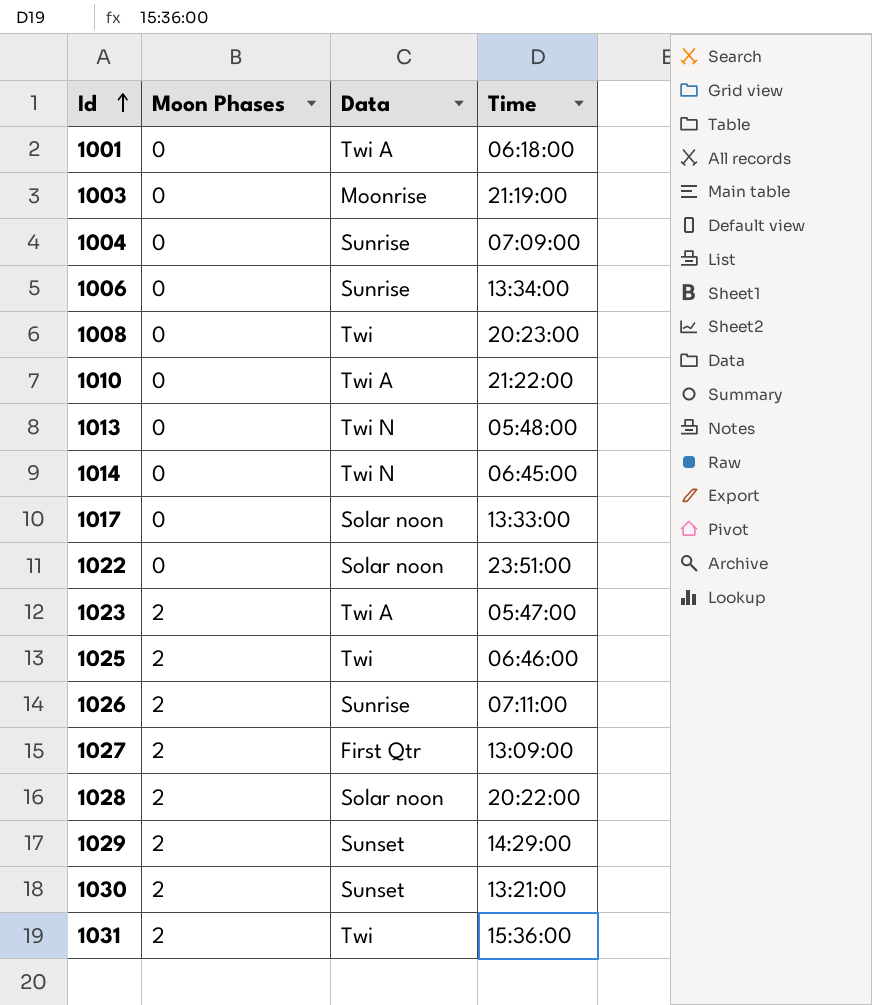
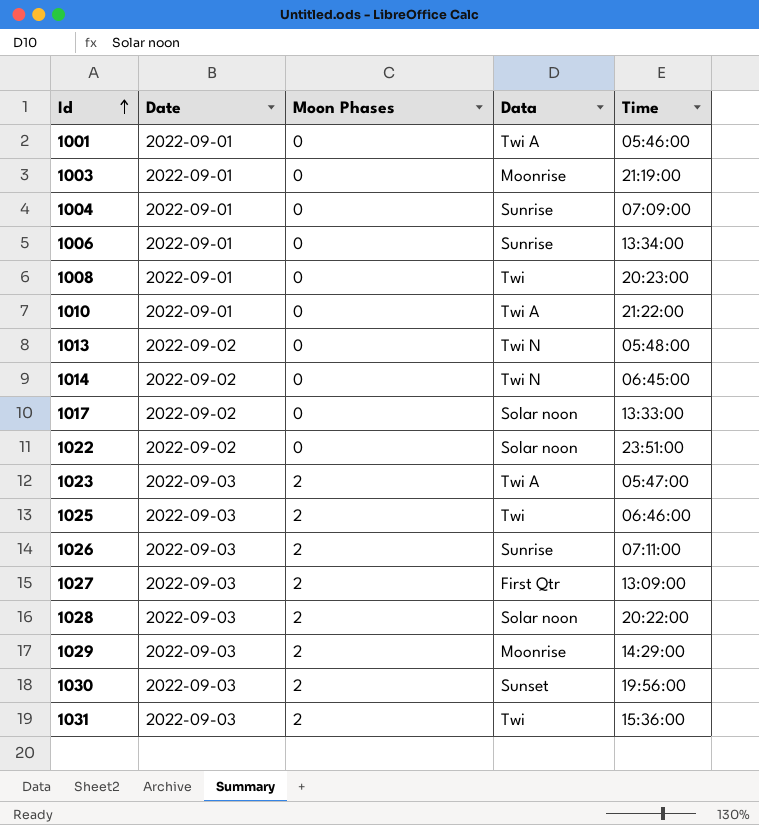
column Date | position: none -> 2
1001 | Time: 06:18:00 -> 05:46:00
1029 | Data: Sunset -> Moonrise
1030 | Time: 13:21:00 -> 19:56:00

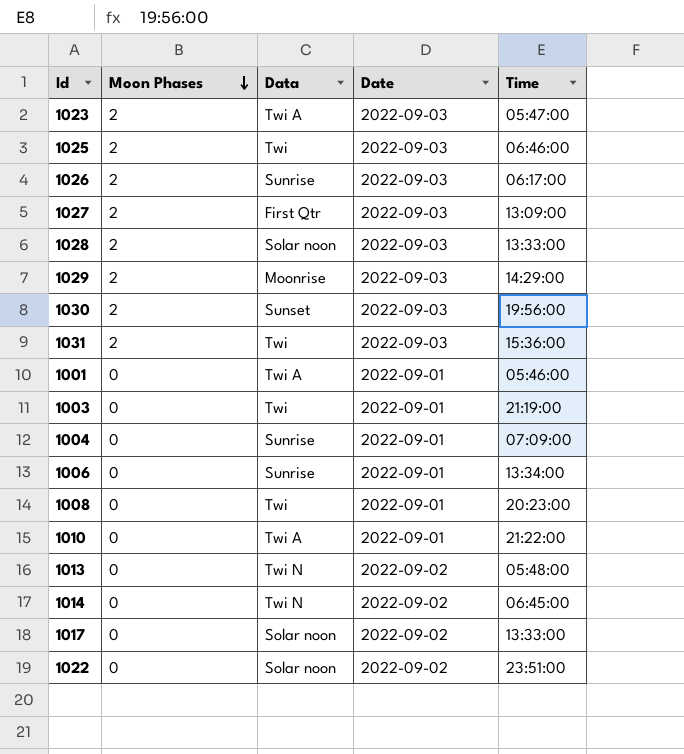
row order: Id ascending -> Moon Phases descending
column Date | position: 2 -> 4
1026 | Time: 07:11:00 -> 06:17:00
1028 | Time: 20:22:00 -> 13:33:00
1003 | Data: Moonrise -> Twi

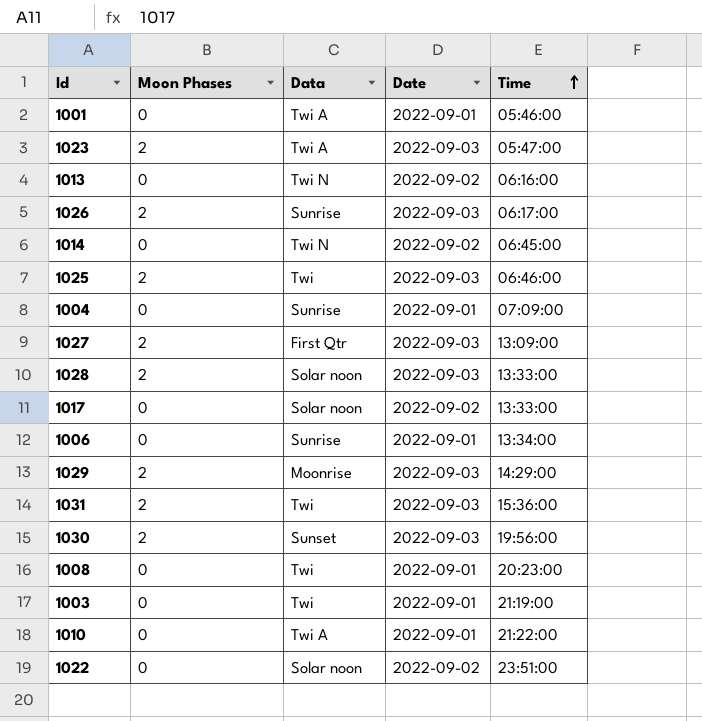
row order: Moon Phases descending -> Time ascending
1013 | Time: 05:48:00 -> 06:16:00

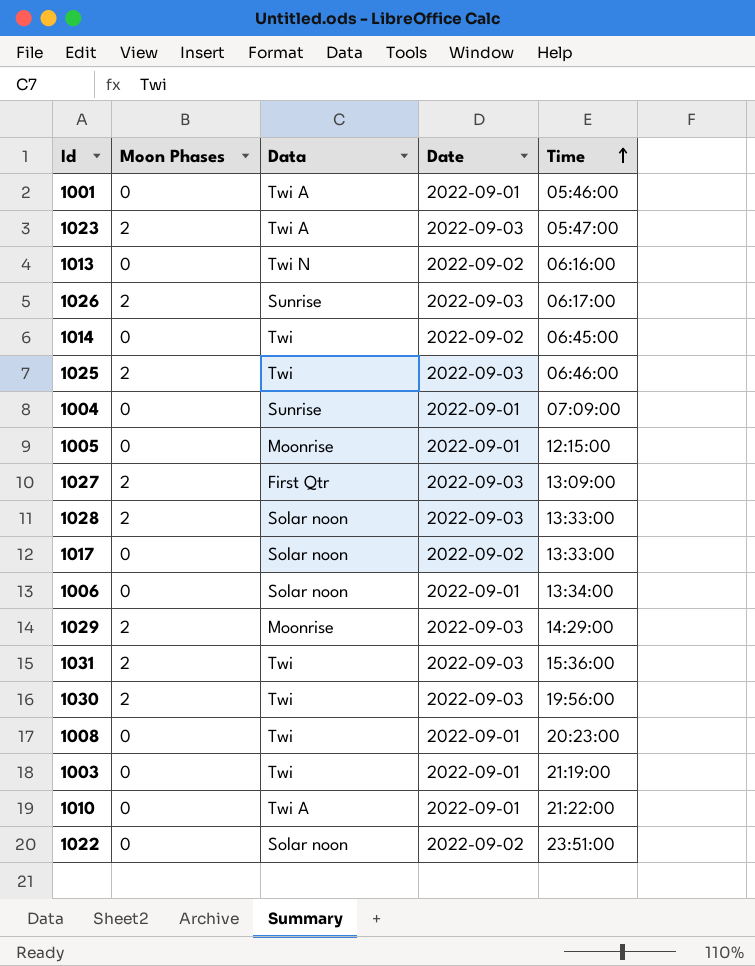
1014 | Data: Twi N -> Twi
row 1005: none -> 0 | Moonrise | 2022-09-01 | 12:15:00
1006 | Data: Sunrise -> Solar noon
1030 | Data: Sunset -> Twi

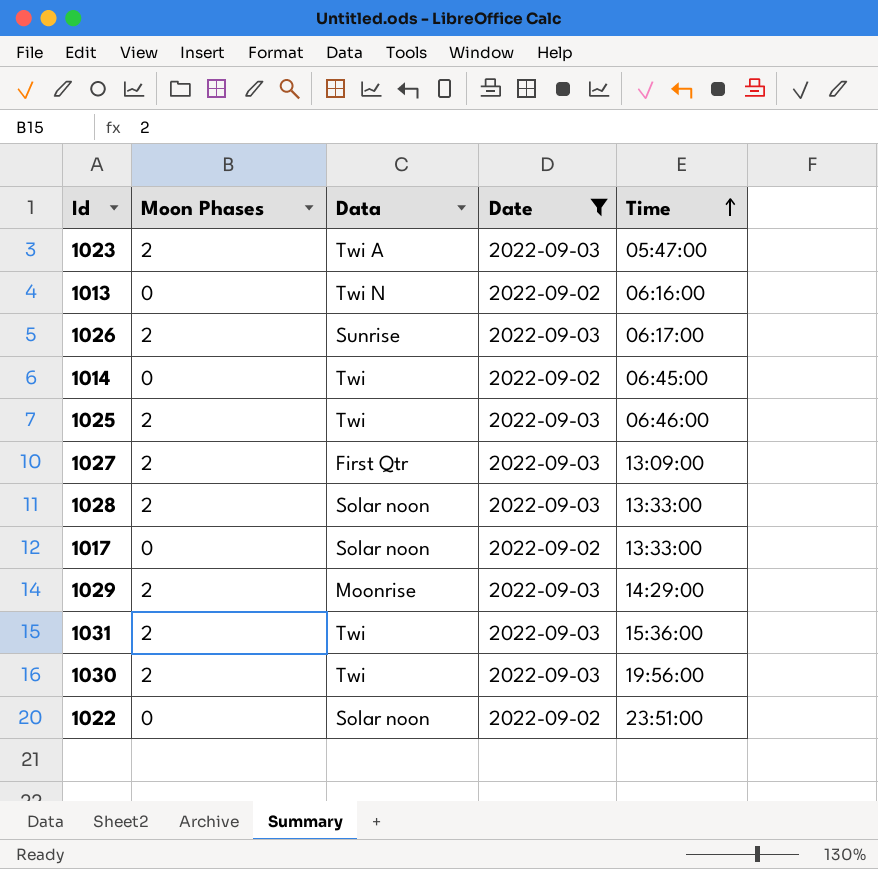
filter: none -> Date != 2022-09-01

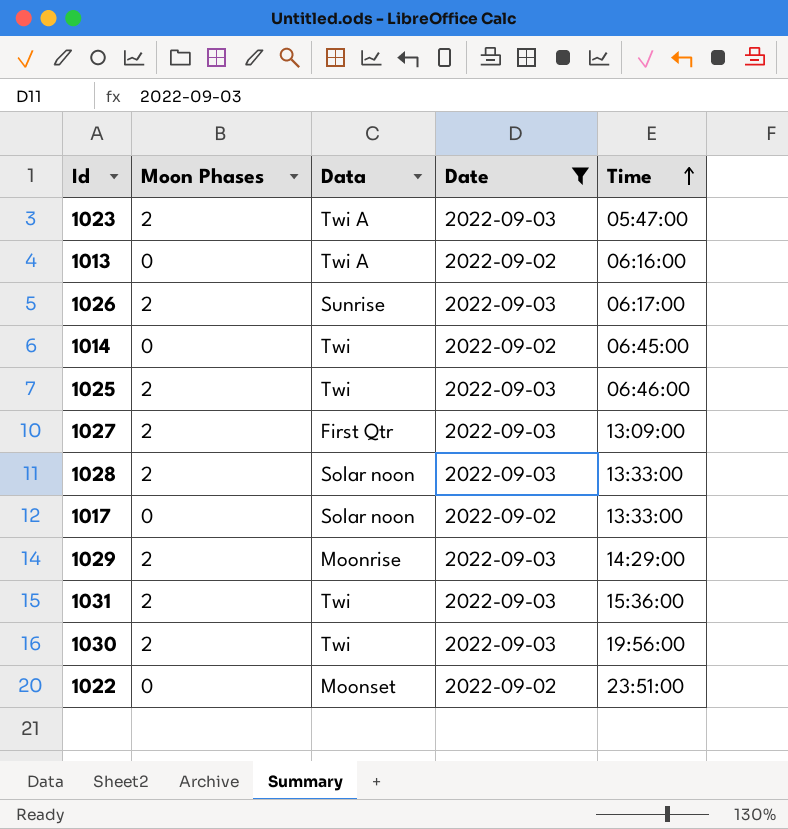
1013 | Data: Twi N -> Twi A
1022 | Data: Solar noon -> Moonset

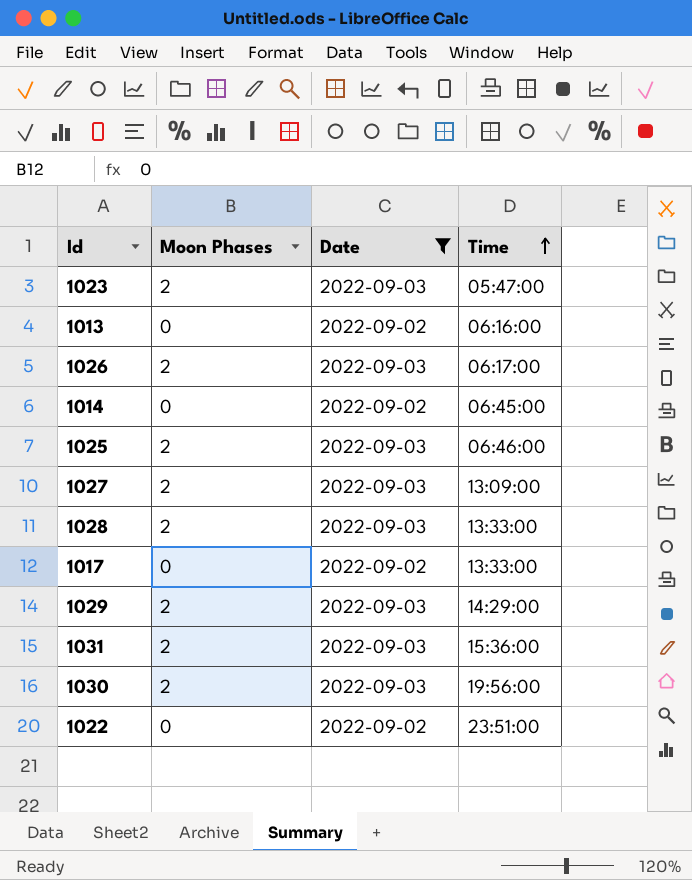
column Data | position: 3 -> none

